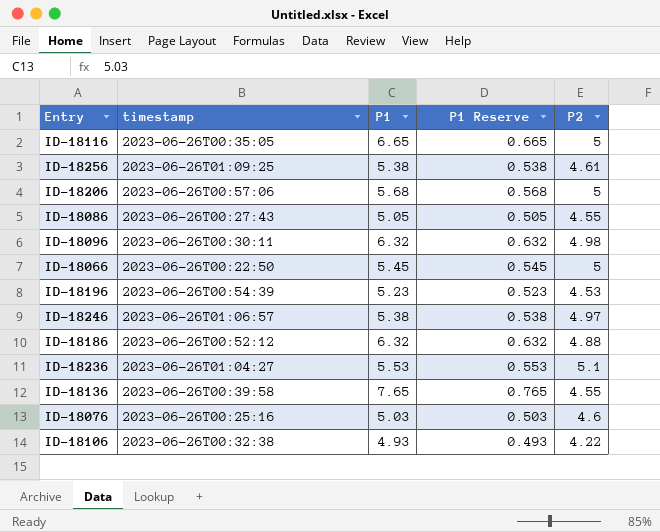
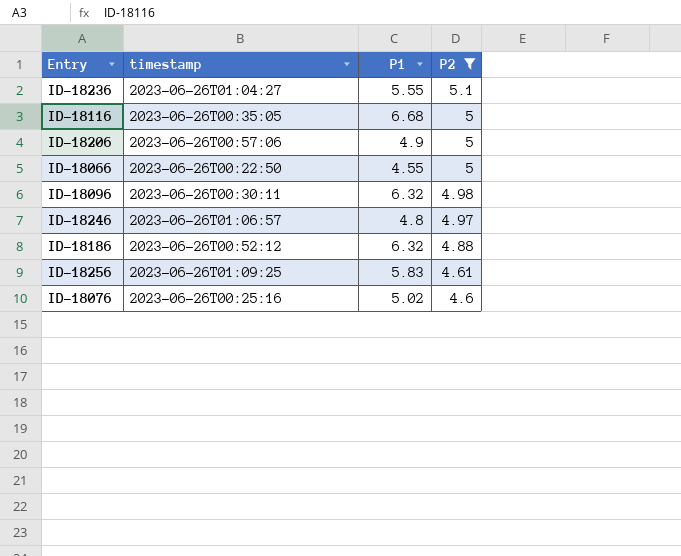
filter: none -> P2 >= 4.6
row order: none -> P2 descending
column P1 Reserve | formula: [P1] * 0.1 -> none
ID-18236 | P1: 5.53 -> 5.55
ID-18116 | P1: 6.65 -> 6.68
ID-18206 | P1: 5.68 -> 4.9
ID-18066 | P1: 5.45 -> 4.55
ID-18246 | P1: 5.38 -> 4.8
ID-18256 | P1: 5.38 -> 5.83
ID-18076 | P1: 5.03 -> 5.02

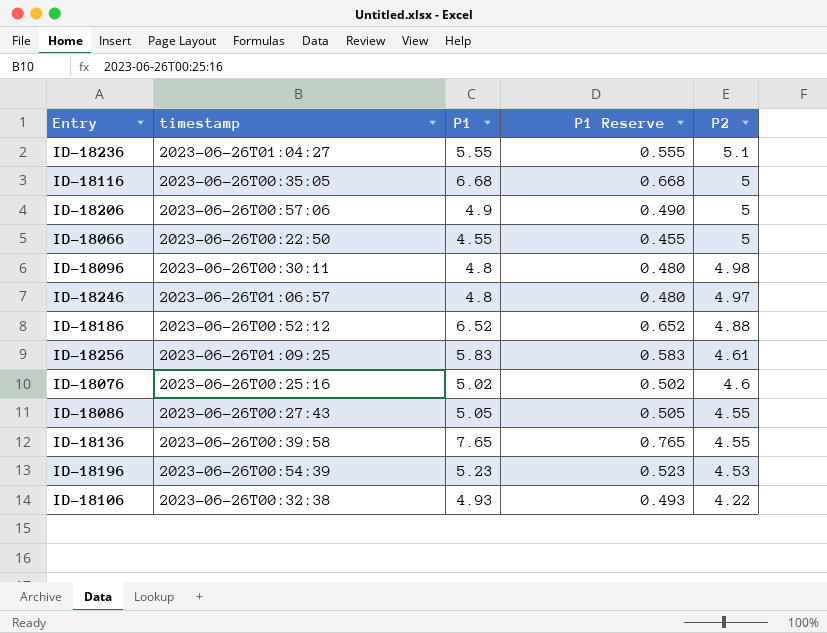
filter: P2 >= 4.6 -> none
column P1 Reserve | formula: none -> [P1] * 0.1
ID-18096 | P1: 6.32 -> 4.8
ID-18186 | P1: 6.32 -> 6.52

